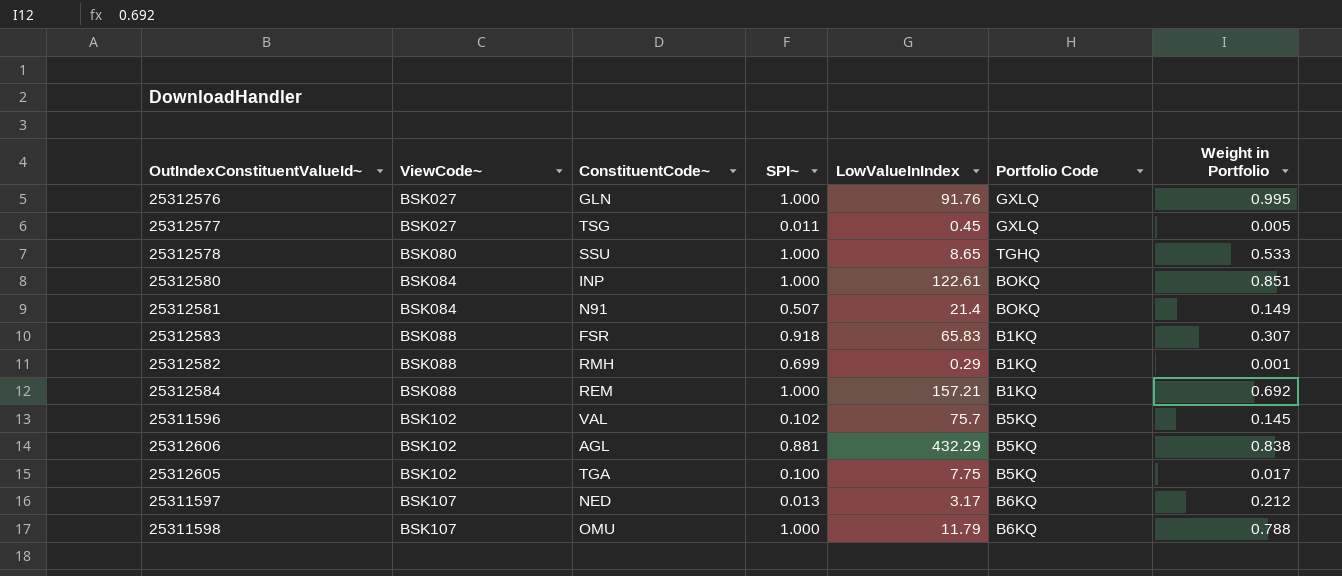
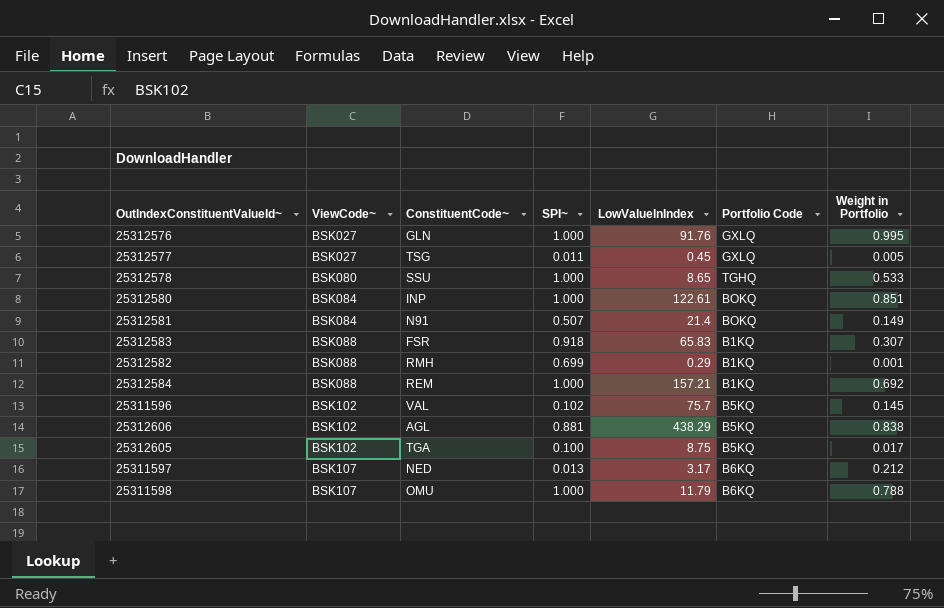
25312606 | LowValueInIndex: 432.29 -> 438.29
25312605 | LowValueInIndex: 7.75 -> 8.75

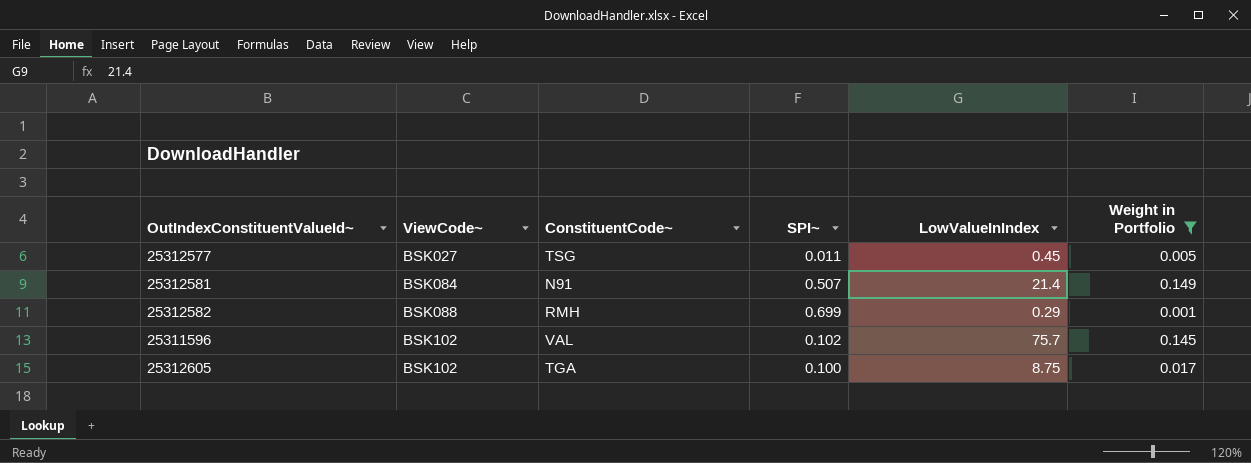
filter: none -> Weight in Portfolio <= 0.149
column Portfolio Code | position: 6 -> none

